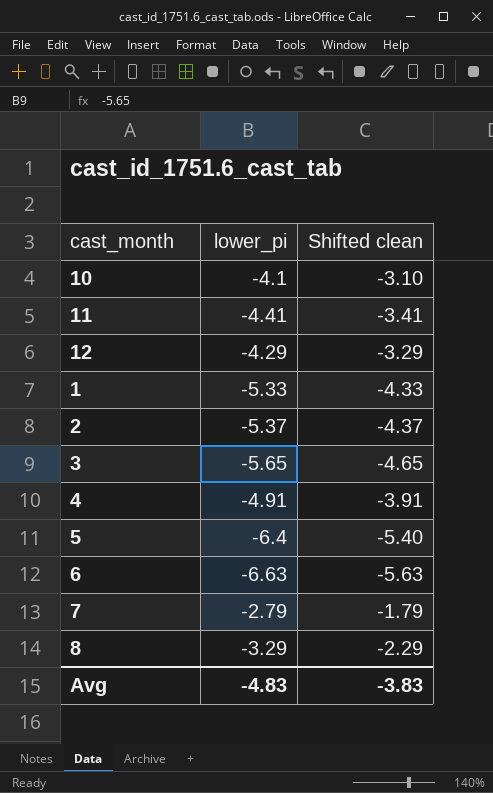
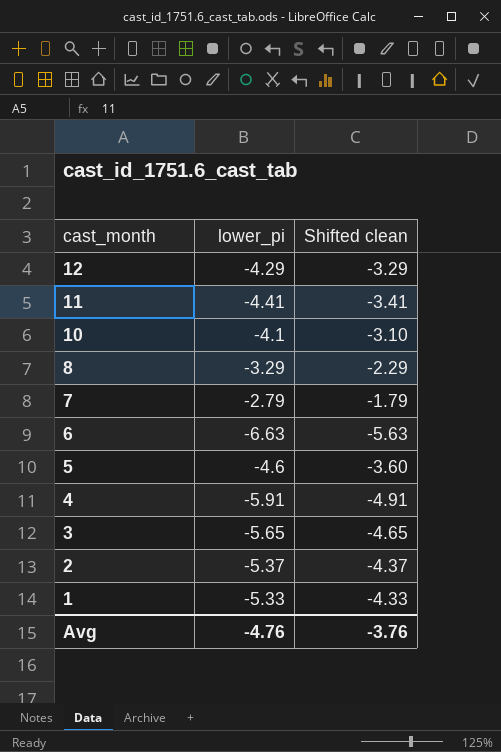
row order: none -> cast_month descending
5 | lower_pi: -6.4 -> -4.6
5 | Shifted clean: -5.40 -> -3.60
4 | lower_pi: -4.91 -> -5.91
4 | Shifted clean: -3.91 -> -4.91
Avg | lower_pi: -4.83 -> -4.76
Avg | Shifted clean: -3.83 -> -3.76

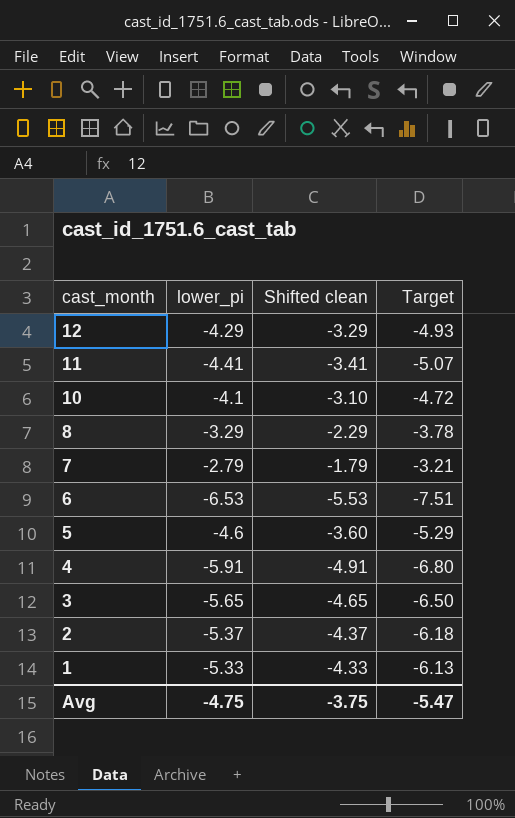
column Target | formula: none -> [lower_pi] * 1.15
6 | lower_pi: -6.63 -> -6.53
6 | Shifted clean: -5.63 -> -5.53
Avg | lower_pi: -4.76 -> -4.75
Avg | Shifted clean: -3.76 -> -3.75

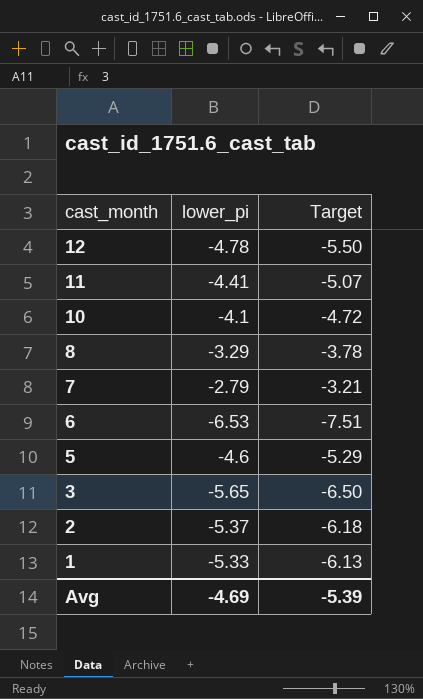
column Shifted clean | formula: [lower_pi] + 1 -> none
row 4: -5.91 | -4.91 | -6.80 -> none
12 | lower_pi: -4.29 -> -4.78
12 | Target: -4.93 -> -5.50
Avg | lower_pi: -4.75 -> -4.69
Avg | Target: -5.47 -> -5.39

